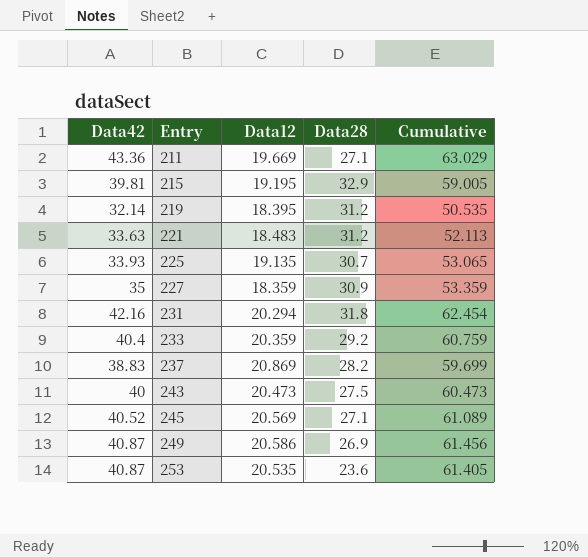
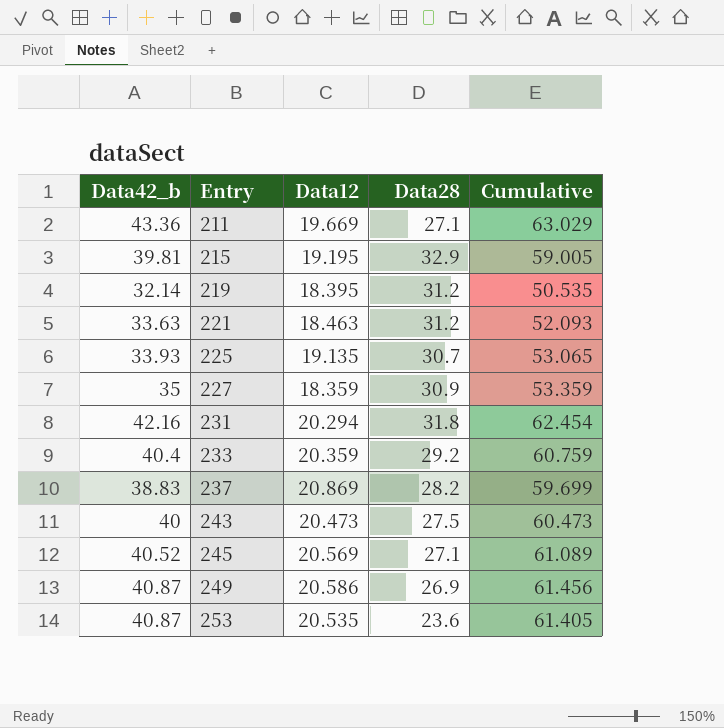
column name: Data42 -> Data42_b
221 | Data12: 18.483 -> 18.463
221 | Cumulative: 52.113 -> 52.093

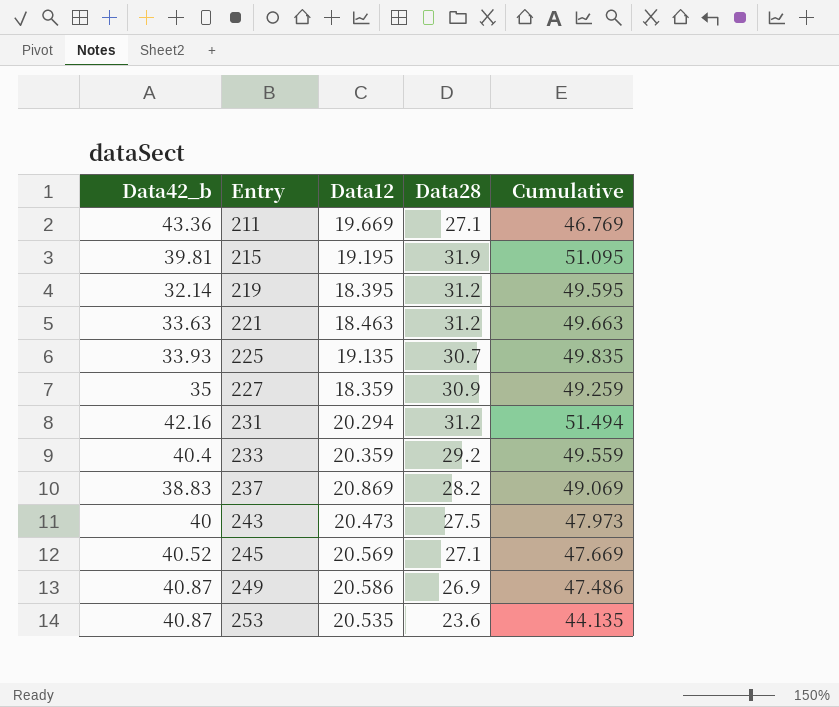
column Cumulative | formula: [Data42_b] + [Data12] -> [Data12] + [Data28]
215 | Data28: 32.9 -> 31.9
231 | Data28: 31.8 -> 31.2

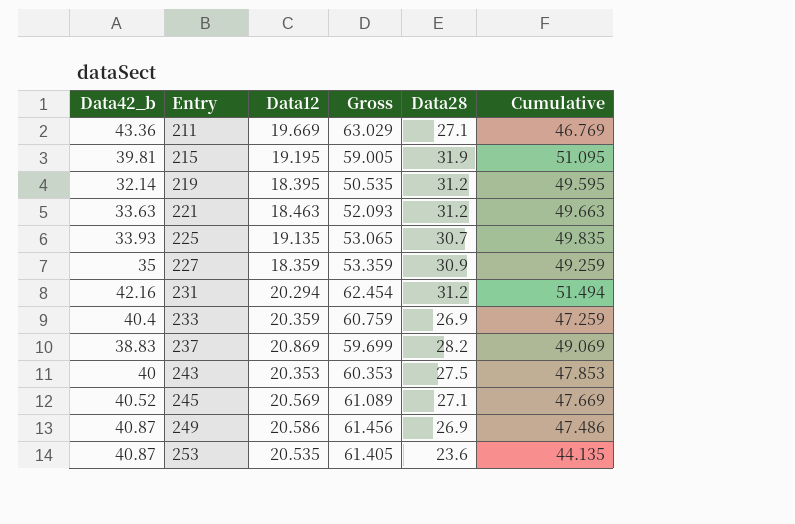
column Gross | formula: none -> [Data42_b] + [Data12]
233 | Data28: 29.2 -> 26.9
233 | Cumulative: 49.559 -> 47.259
243 | Data12: 20.473 -> 20.353
243 | Cumulative: 47.973 -> 47.853

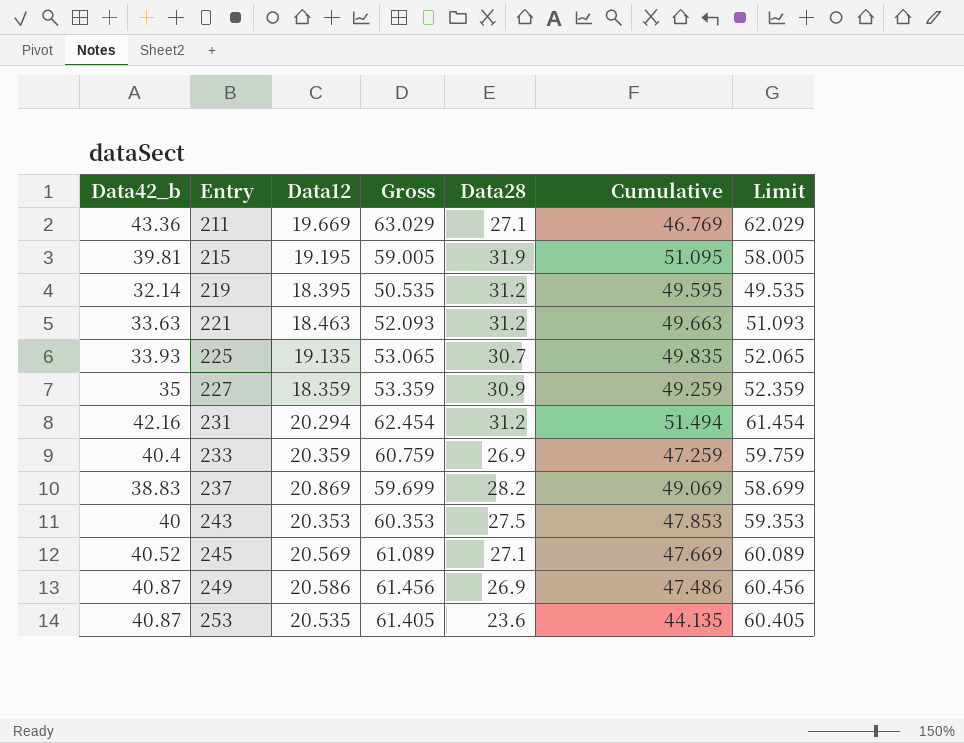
column Limit | formula: none -> [Gross] - 1

